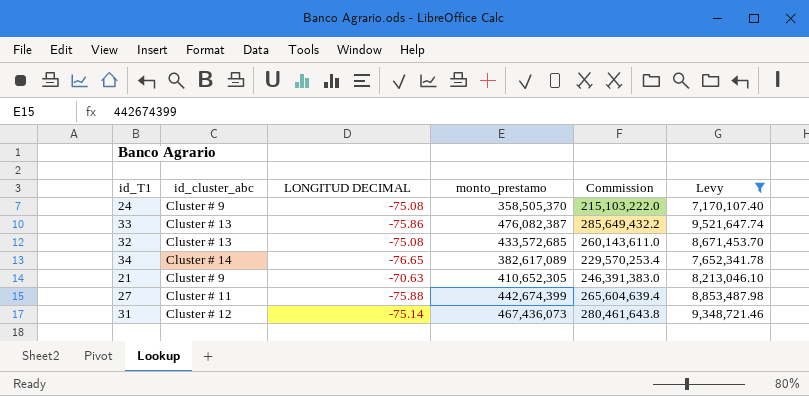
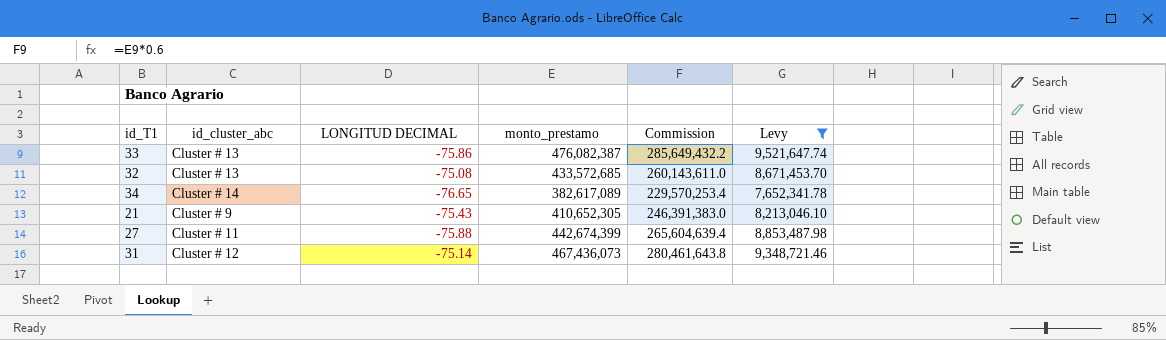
row 24: Cluster # 9 | -75.08 | 358,505,370 | 215,103,222.0 | 7,170,107.40 -> none
21 | LONGITUD DECIMAL: -70.63 -> -75.43

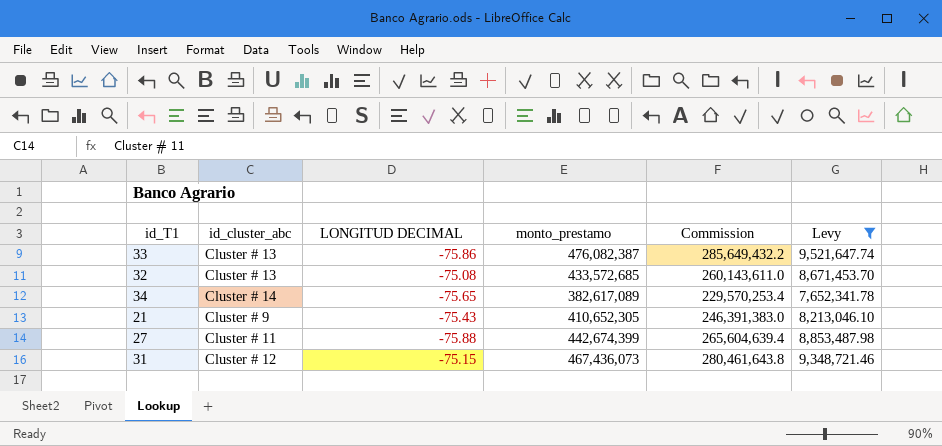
34 | LONGITUD DECIMAL: -76.65 -> -75.65
31 | LONGITUD DECIMAL: -75.14 -> -75.15

